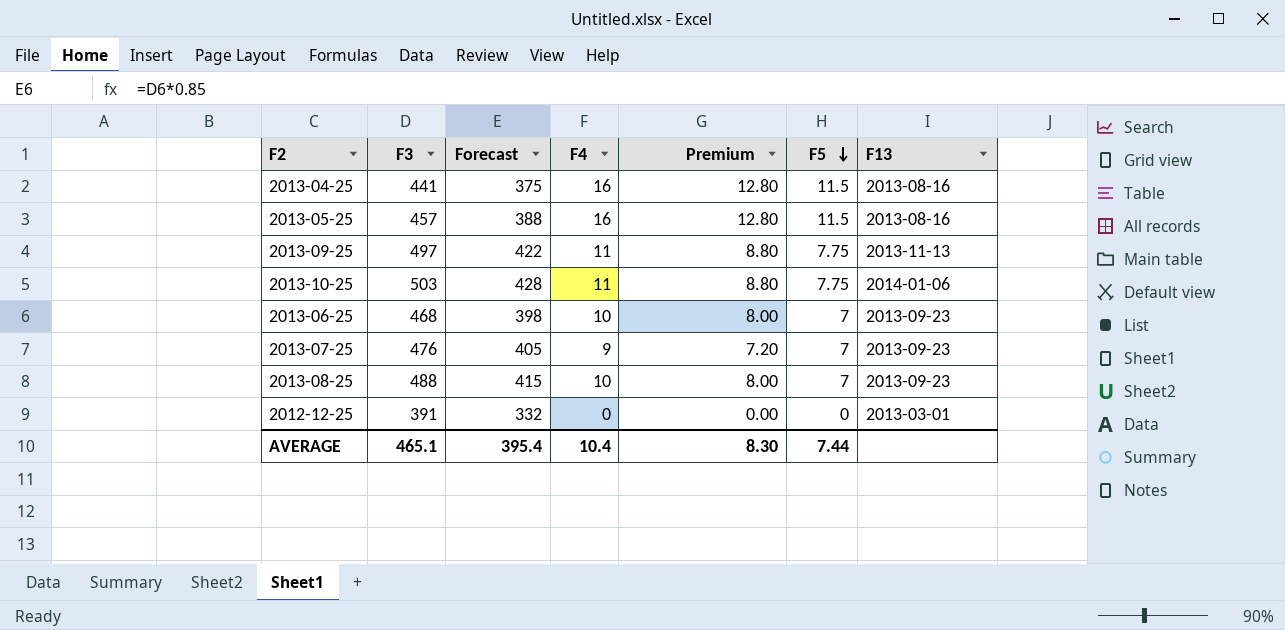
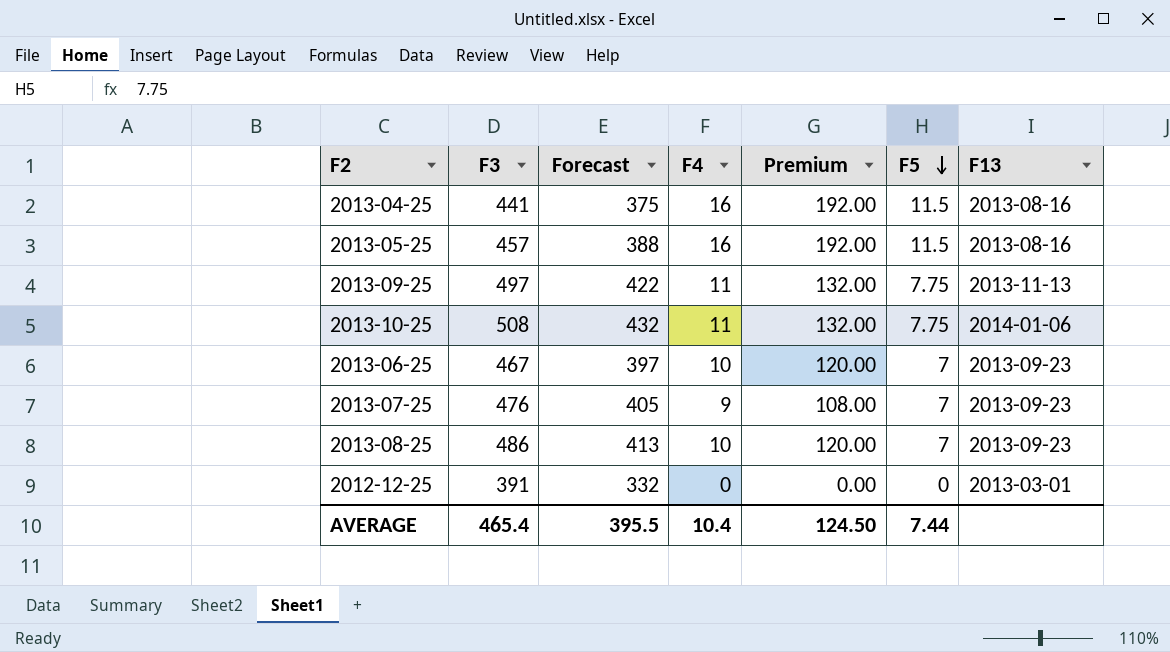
column Premium | formula: [F4] * 0.8 -> [F4] * 12
2013-10-25 | F3: 503 -> 508
2013-10-25 | Forecast: 428 -> 432
2013-06-25 | F3: 468 -> 467
2013-06-25 | Forecast: 398 -> 397
2013-08-25 | F3: 488 -> 486
2013-08-25 | Forecast: 415 -> 413
AVERAGE | F3: 465.1 -> 465.4
AVERAGE | Forecast: 395.4 -> 395.5
AVERAGE | Premium: 8.30 -> 124.50

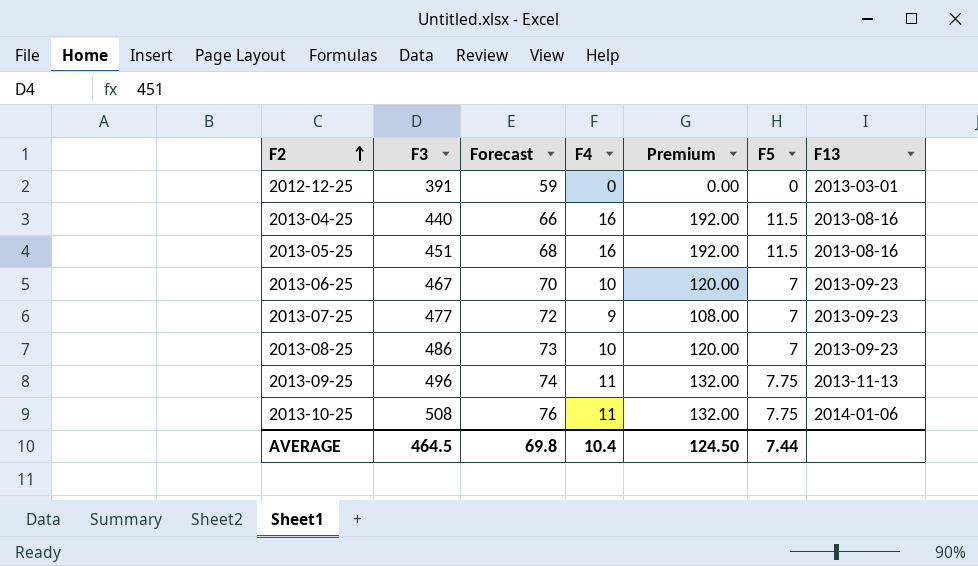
row order: F5 descending -> F2 ascending
column Forecast | formula: [F3] * 0.85 -> [F3] * 0.15
2013-04-25 | F3: 441 -> 440
2013-05-25 | F3: 457 -> 451
2013-07-25 | F3: 476 -> 477
2013-09-25 | F3: 497 -> 496
AVERAGE | F3: 465.4 -> 464.5
AVERAGE | Forecast: 395.5 -> 69.8

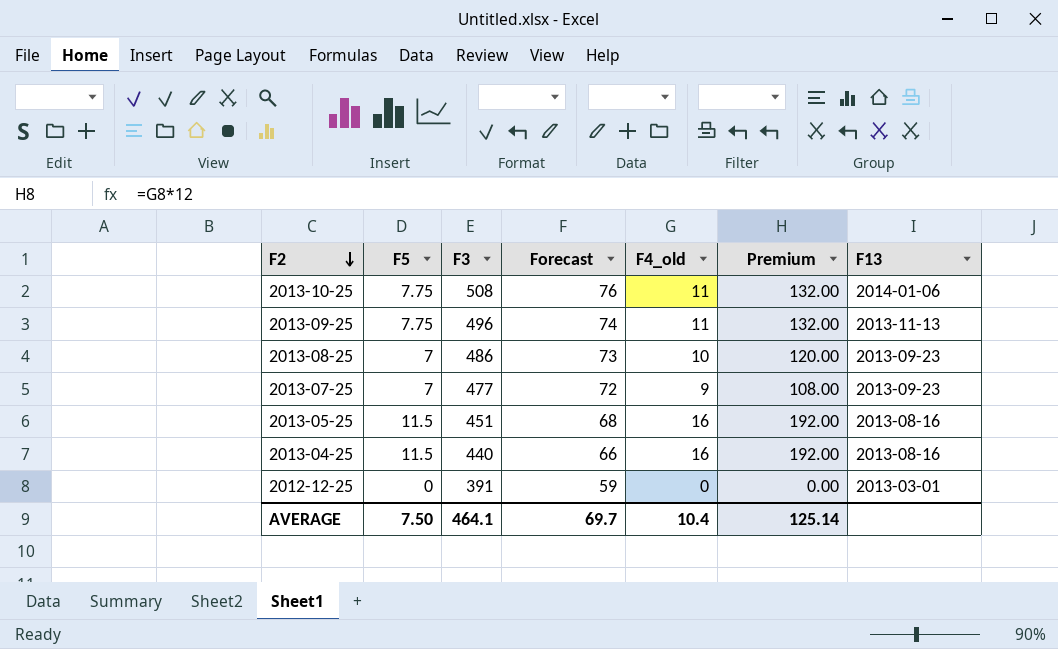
row order: F2 ascending -> F2 descending
column F5 | position: 6 -> 2
column name: F4 -> F4_old
row 2013-06-25: 467 | 70 | 10 | 120.00 | 7 | 2013-09-23 -> none
AVERAGE | F5: 7.44 -> 7.50
AVERAGE | F3: 464.5 -> 464.1
AVERAGE | Forecast: 69.8 -> 69.7
AVERAGE | Premium: 124.50 -> 125.14

